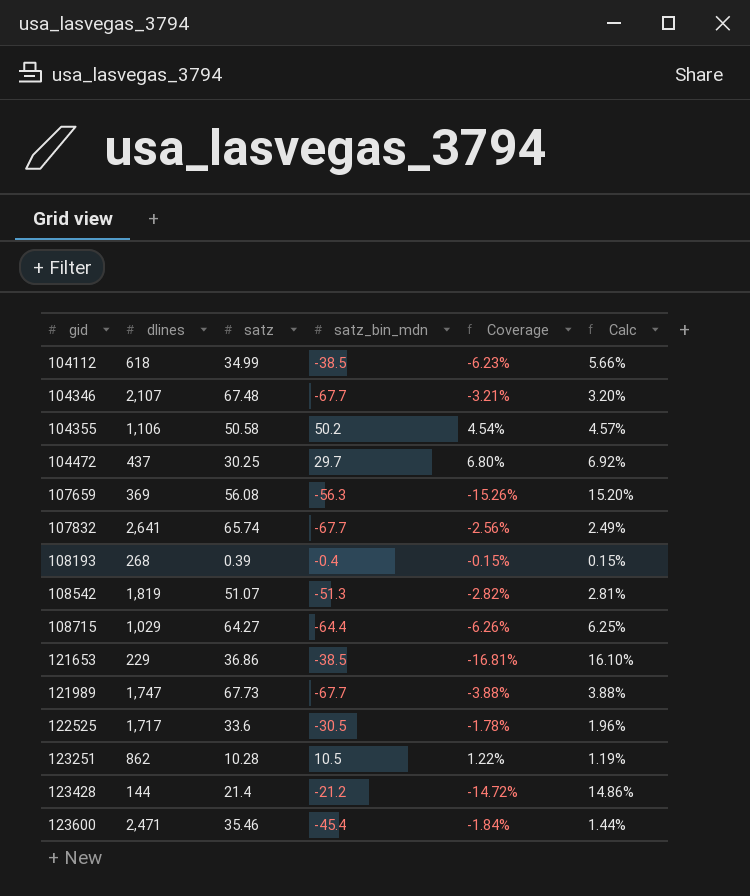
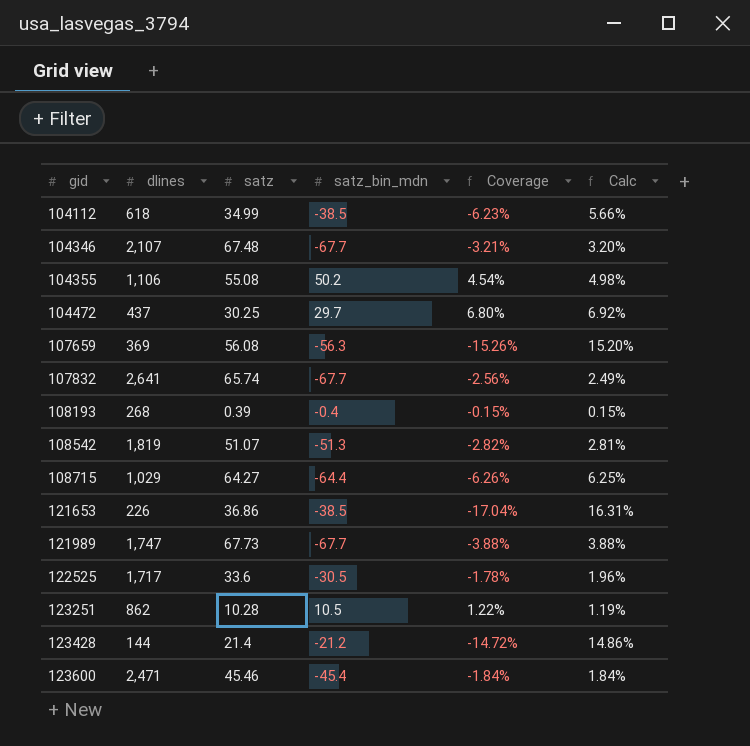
104355 | satz: 50.58 -> 55.08
104355 | Calc: 4.57% -> 4.98%
121653 | dlines: 229 -> 226
121653 | Coverage: -16.81% -> -17.04%
121653 | Calc: 16.10% -> 16.31%
123600 | satz: 35.46 -> 45.46
123600 | Calc: 1.44% -> 1.84%

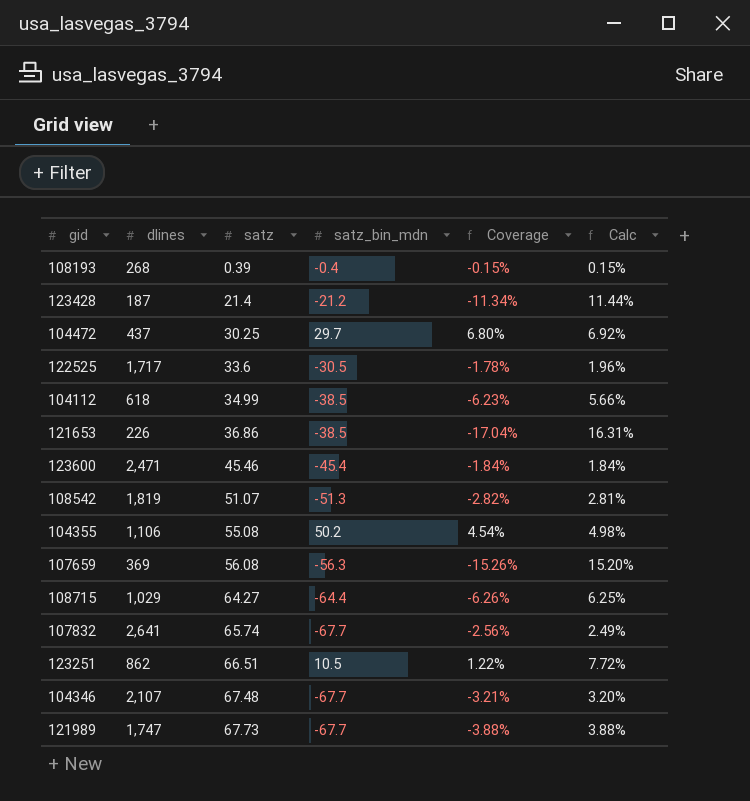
row order: gid ascending -> satz ascending
123428 | dlines: 144 -> 187
123428 | Coverage: -14.72% -> -11.34%
123428 | Calc: 14.86% -> 11.44%
123251 | satz: 10.28 -> 66.51
123251 | Calc: 1.19% -> 7.72%

